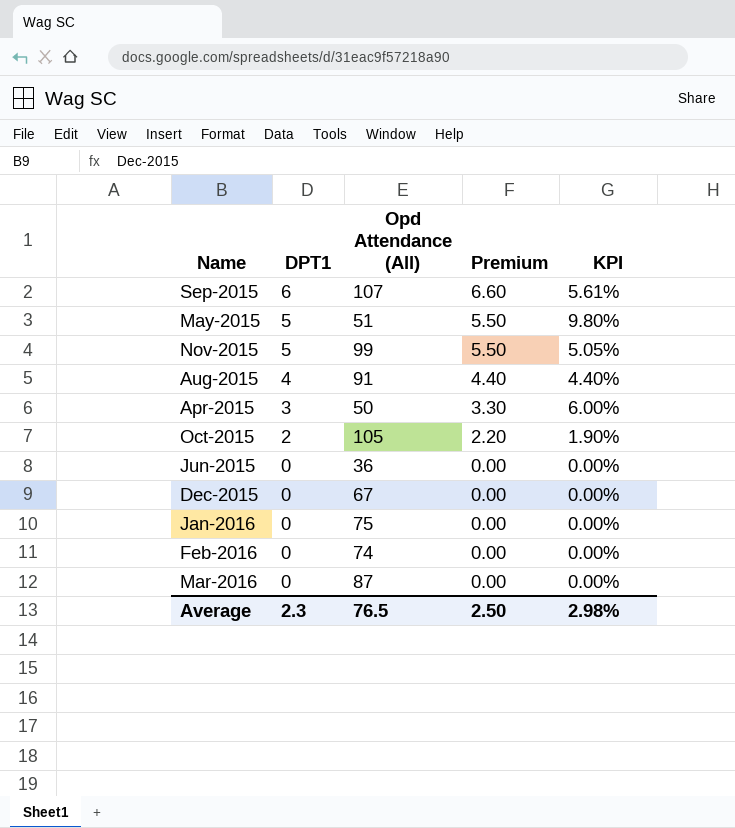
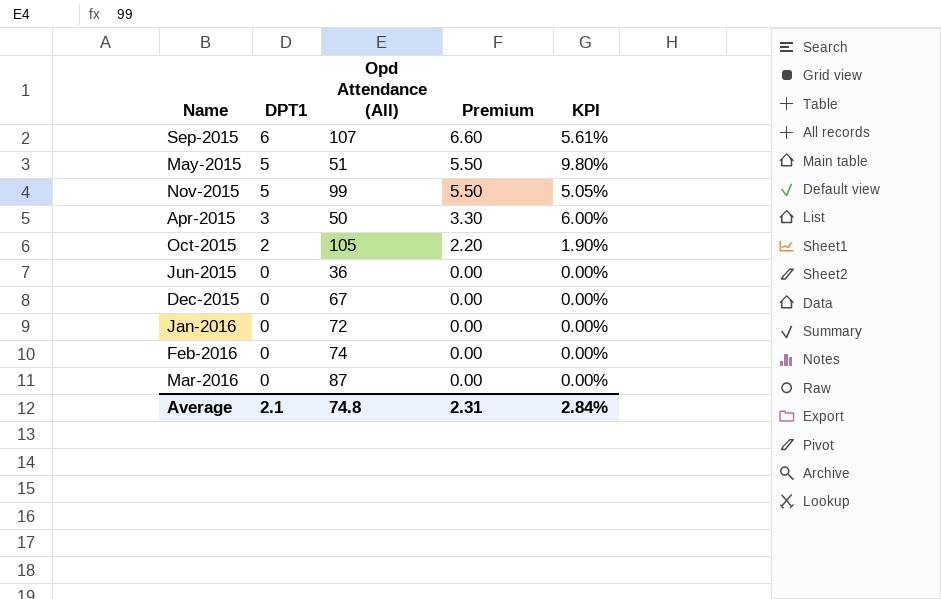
row Aug-2015: 4 | 91 | 4.40 | 4.40% -> none
Jan-2016 | Opd Attendance (All): 75 -> 72
Average | DPT1: 2.3 -> 2.1
Average | Opd Attendance (All): 76.5 -> 74.8
Average | Premium: 2.50 -> 2.31
Average | KPI: 2.98% -> 2.84%

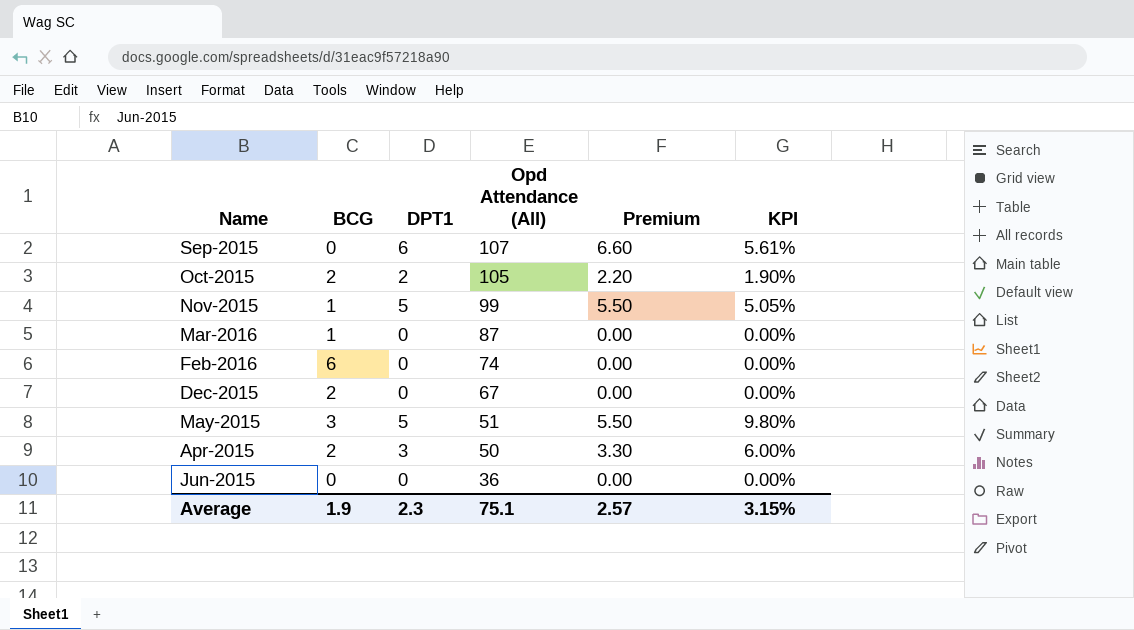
row order: DPT1 descending -> Opd Attendance (All) descending
column BCG | position: none -> 2
row Jan-2016: 0 | 72 | 0.00 | 0.00% -> none
Average | DPT1: 2.1 -> 2.3
Average | Opd Attendance (All): 74.8 -> 75.1
Average | Premium: 2.31 -> 2.57
Average | KPI: 2.84% -> 3.15%

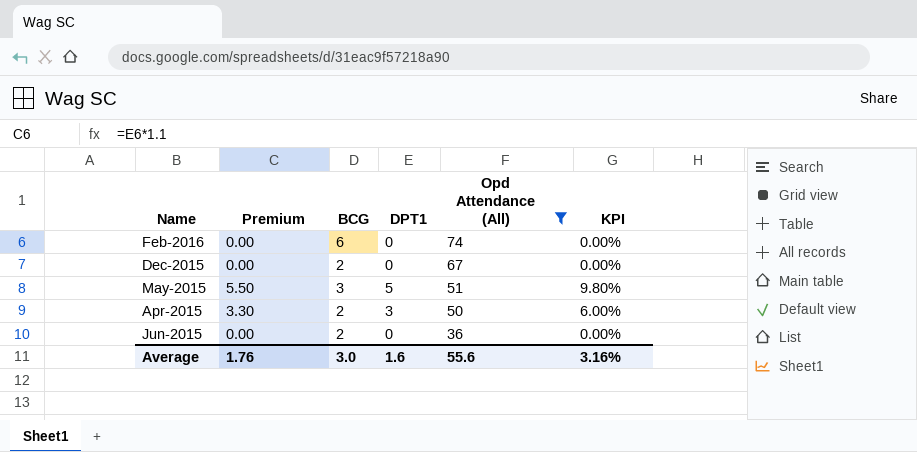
filter: none -> Opd Attendance (All) <= 74
column Premium | position: 5 -> 2
Jun-2015 | BCG: 0 -> 2
Average | Premium: 2.57 -> 1.76
Average | BCG: 1.9 -> 3.0
Average | DPT1: 2.3 -> 1.6
Average | Opd Attendance (All): 75.1 -> 55.6
Average | KPI: 3.15% -> 3.16%

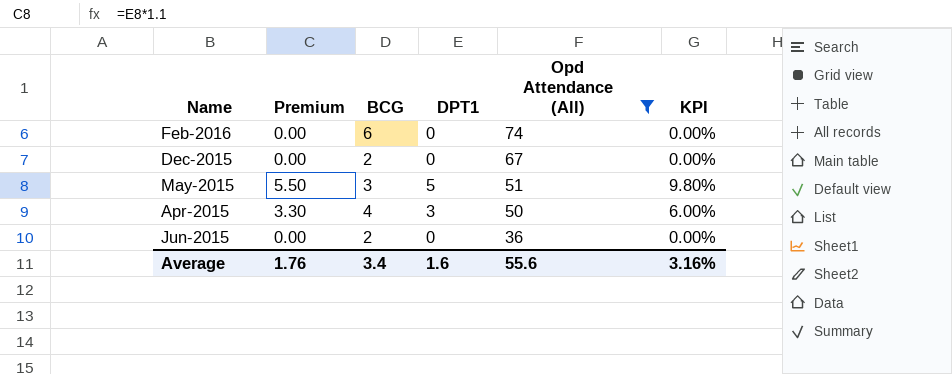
Apr-2015 | BCG: 2 -> 4
Average | BCG: 3.0 -> 3.4

